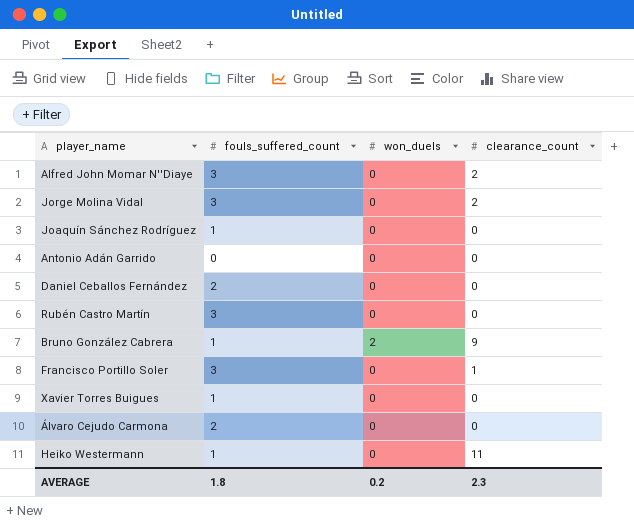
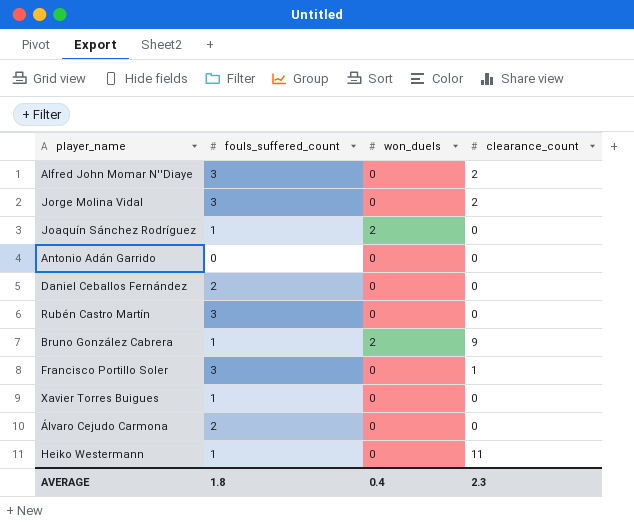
Joaquín Sánchez Rodríguez | won_duels: 0 -> 2
AVERAGE | won_duels: 0.2 -> 0.4

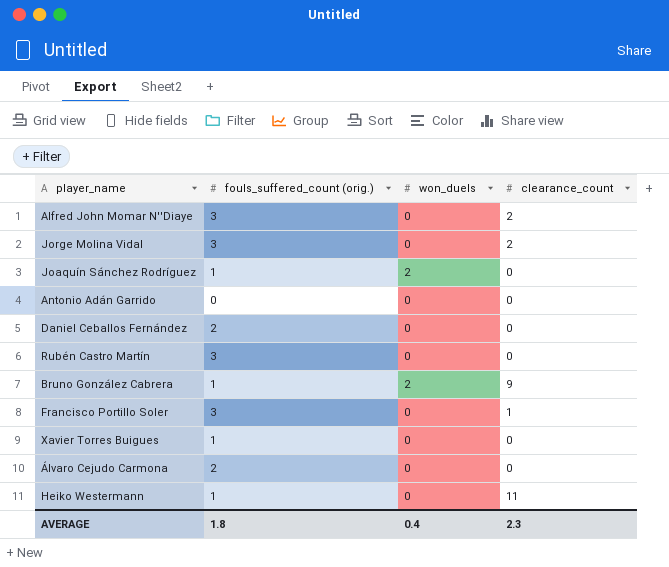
column name: fouls_suffered_count -> fouls_suffered_count (orig.)

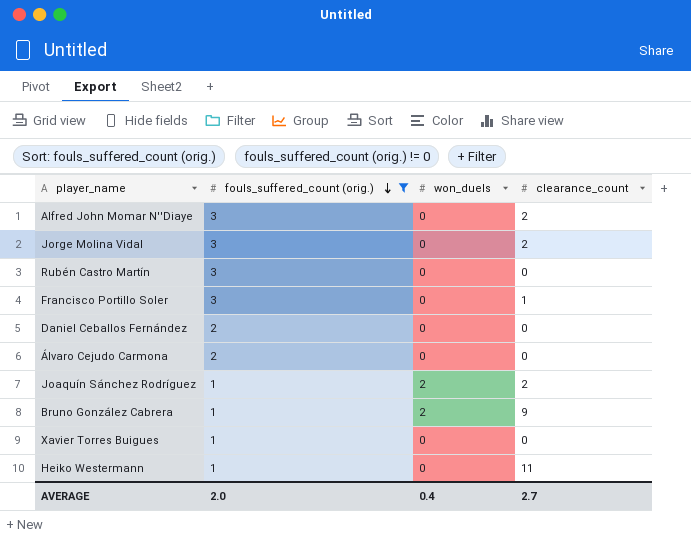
filter: none -> fouls_suffered_count (orig.) != 0
row order: none -> fouls_suffered_count (orig.) descending
Joaquín Sánchez Rodríguez | clearance_count: 0 -> 2
AVERAGE | fouls_suffered_count (orig.): 1.8 -> 2.0
AVERAGE | clearance_count: 2.3 -> 2.7

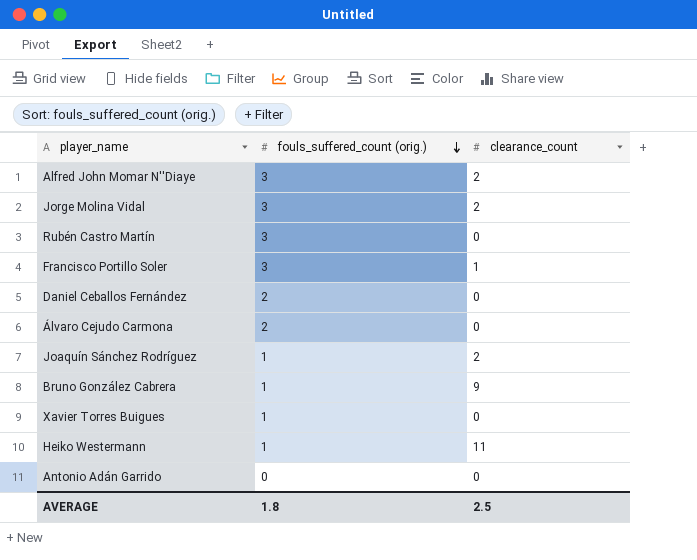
filter: fouls_suffered_count (orig.) != 0 -> none
column won_duels | position: 3 -> none
AVERAGE | fouls_suffered_count (orig.): 2.0 -> 1.8
AVERAGE | clearance_count: 2.7 -> 2.5

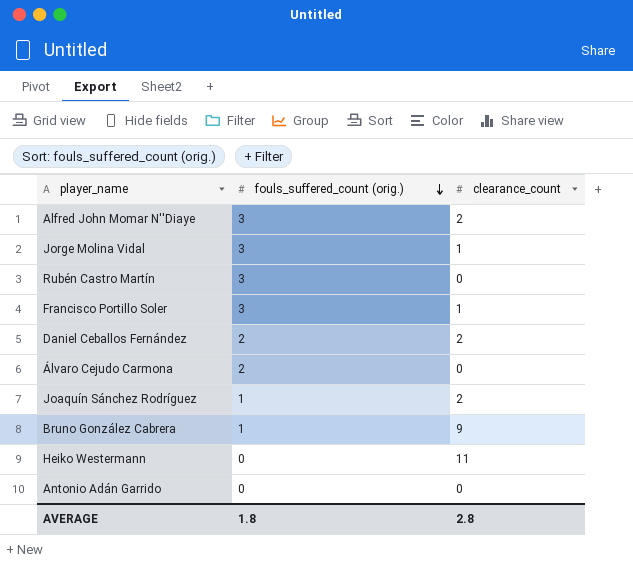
row Xavier Torres Buigues: 1 | 0 -> none
Jorge Molina Vidal | clearance_count: 2 -> 1
Daniel Ceballos Fernández | clearance_count: 0 -> 2
Heiko Westermann | fouls_suffered_count (orig.): 1 -> 0
AVERAGE | clearance_count: 2.5 -> 2.8

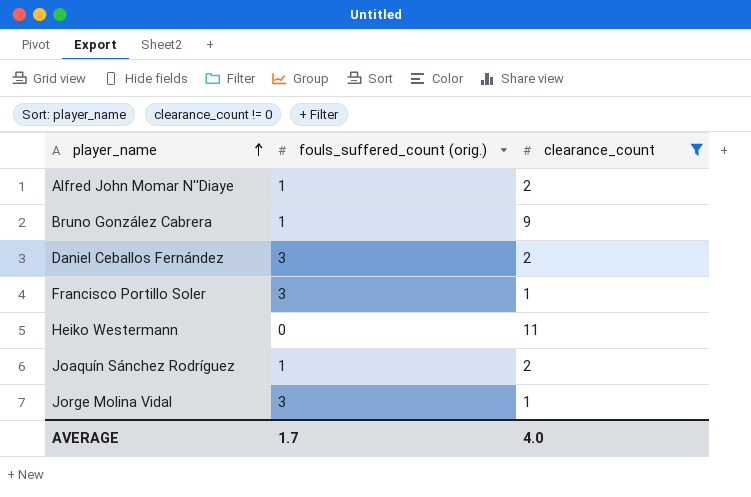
filter: none -> clearance_count != 0
row order: fouls_suffered_count (orig.) descending -> player_name ascending
Alfred John Momar N''Diaye | fouls_suffered_count (orig.): 3 -> 1
Daniel Ceballos Fernández | fouls_suffered_count (orig.): 2 -> 3
AVERAGE | fouls_suffered_count (orig.): 1.8 -> 1.7
AVERAGE | clearance_count: 2.8 -> 4.0

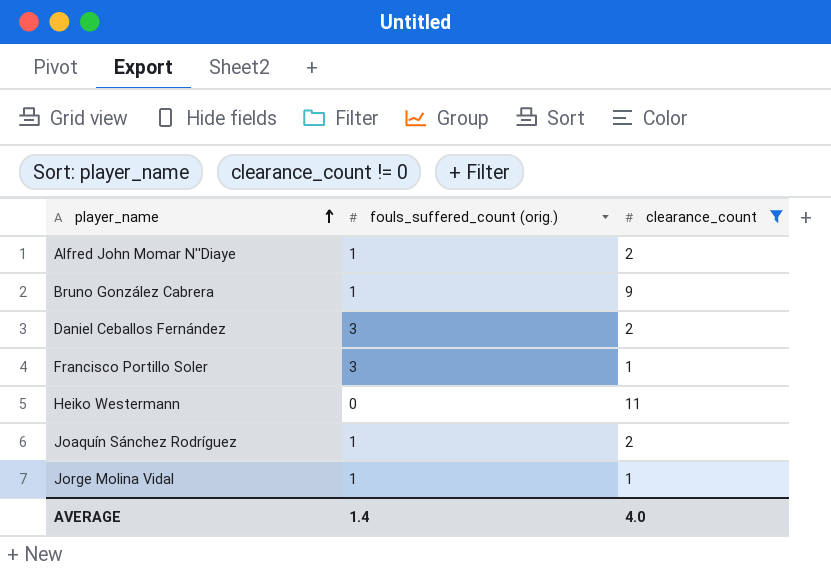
Jorge Molina Vidal | fouls_suffered_count (orig.): 3 -> 1
AVERAGE | fouls_suffered_count (orig.): 1.7 -> 1.4

